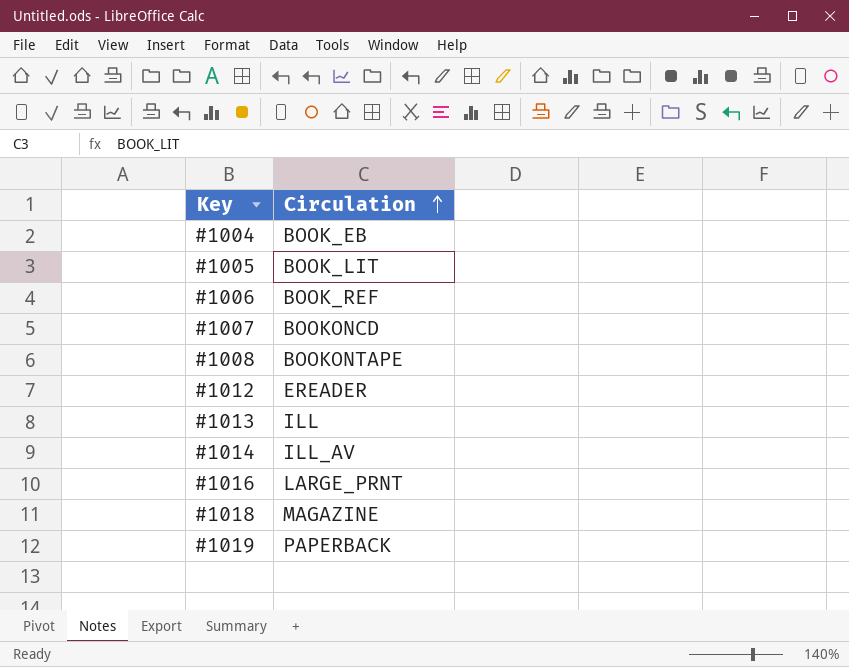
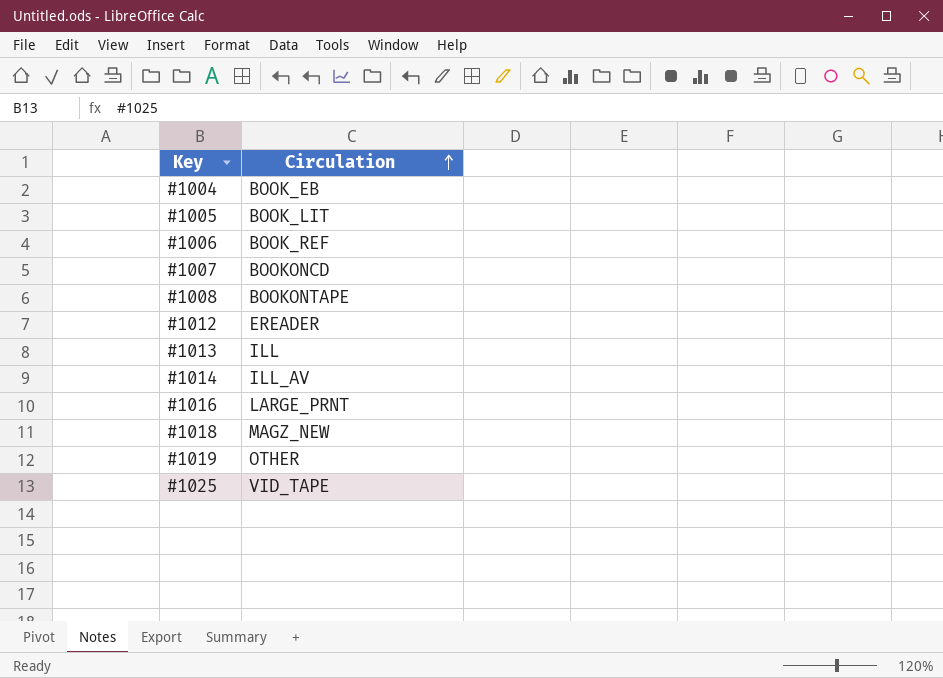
#1018 | Circulation: MAGAZINE -> MAGZ_NEW
#1019 | Circulation: PAPERBACK -> OTHER
row #1025: none -> VID_TAPE

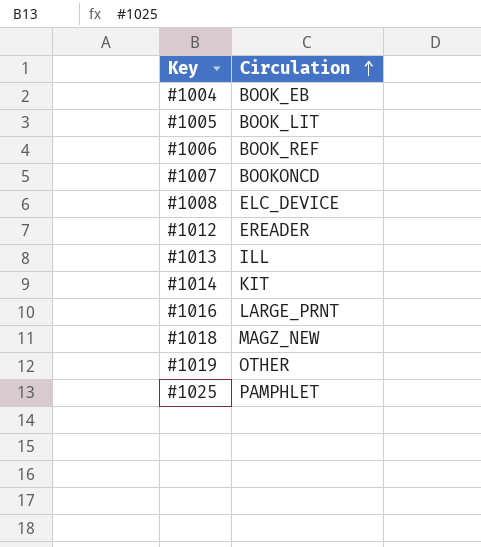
#1008 | Circulation: BOOKONTAPE -> ELC_DEVICE
#1014 | Circulation: ILL_AV -> KIT
#1025 | Circulation: VID_TAPE -> PAMPHLET

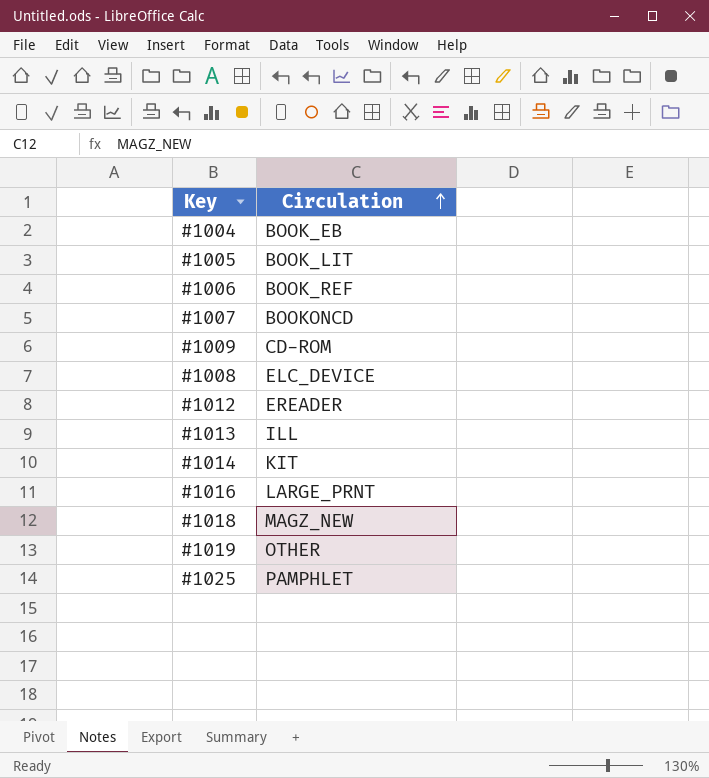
row #1009: none -> CD-ROM

